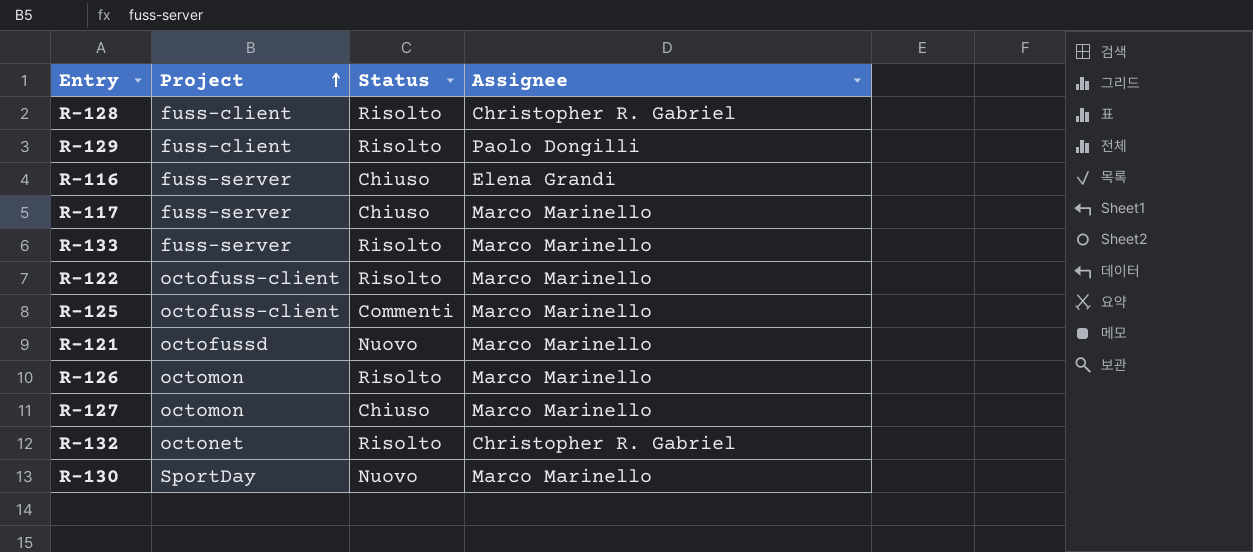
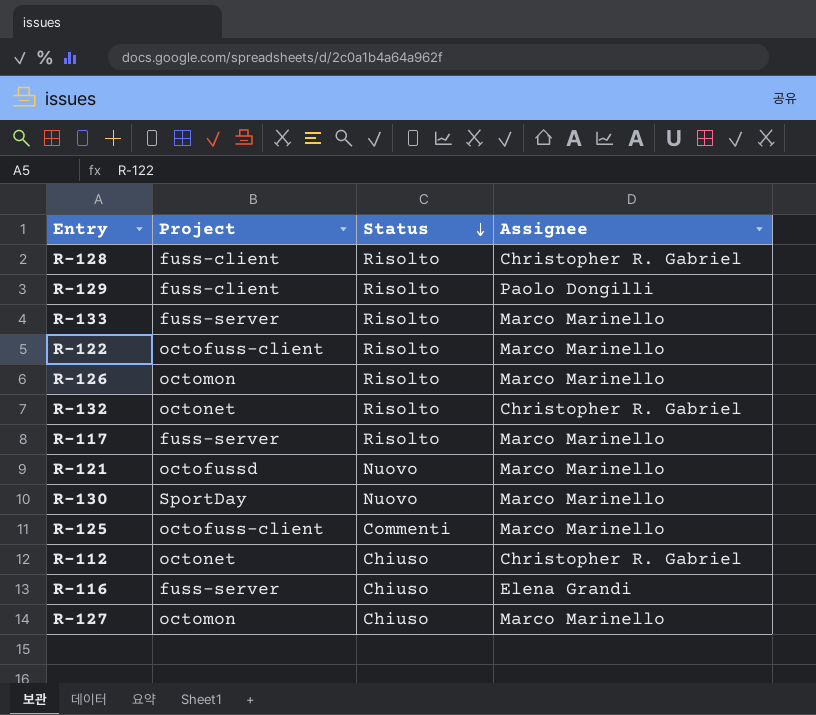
row order: Project ascending -> Status descending
R-117 | Status: Chiuso -> Risolto
row R-112: none -> octonet | Chiuso | Christopher R. Gabriel

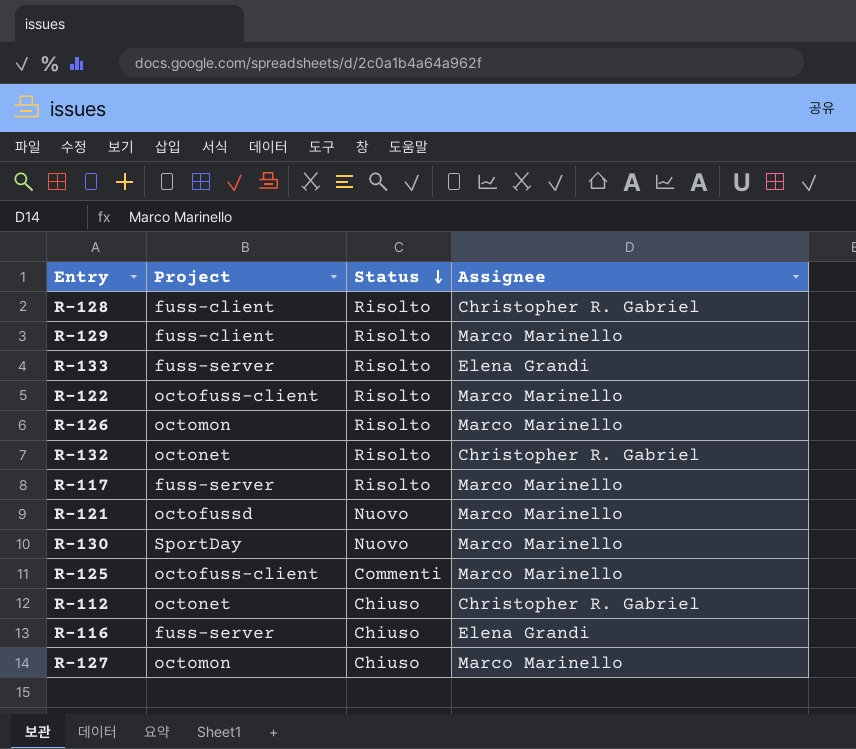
R-129 | Assignee: Paolo Dongilli -> Marco Marinello
R-133 | Assignee: Marco Marinello -> Elena Grandi

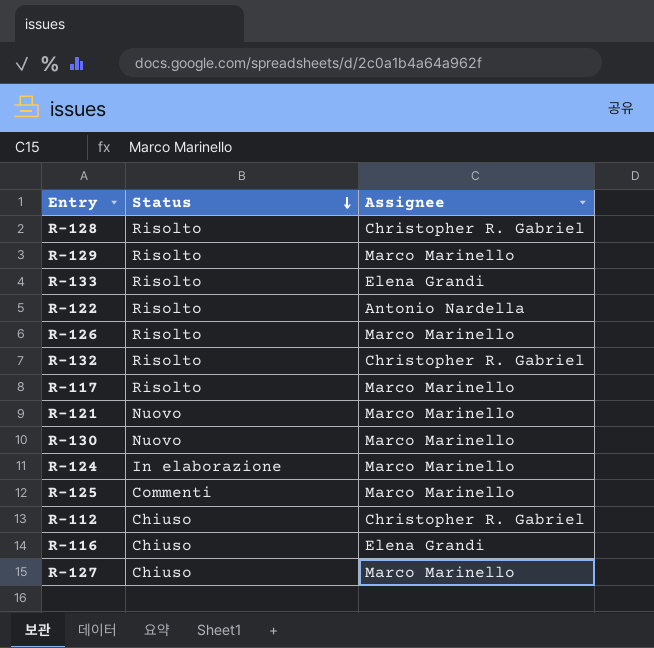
column Project | position: 2 -> none
R-122 | Assignee: Marco Marinello -> Antonio Nardella
row R-124: none -> In elaborazione | Marco Marinello

